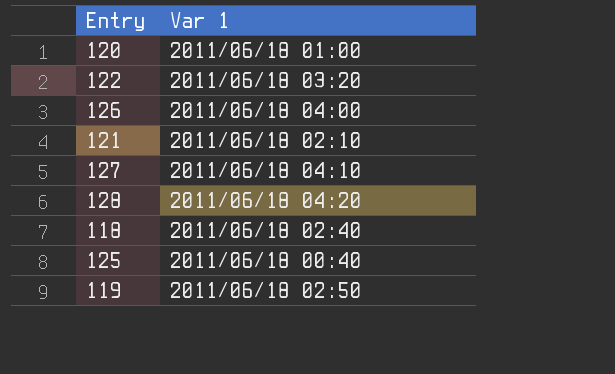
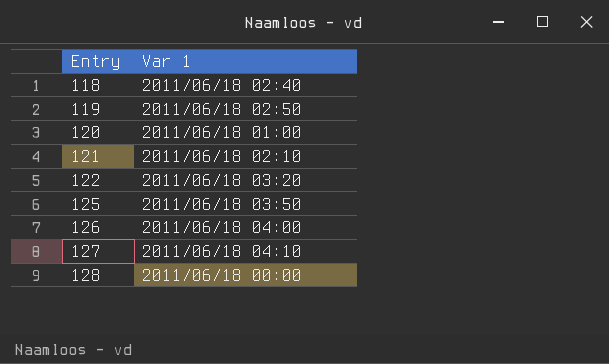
row order: none -> Entry ascending
125 | Var 1: 2011/06/18 00:40 -> 2011/06/18 03:50
128 | Var 1: 2011/06/18 04:20 -> 2011/06/18 00:00

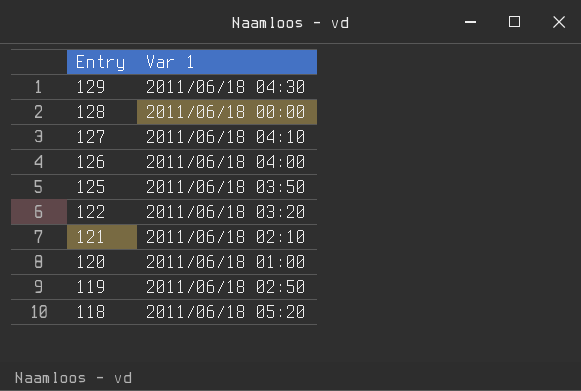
row order: Entry ascending -> Entry descending
row 129: none -> 2011/06/18 04:30
118 | Var 1: 2011/06/18 02:40 -> 2011/06/18 05:20

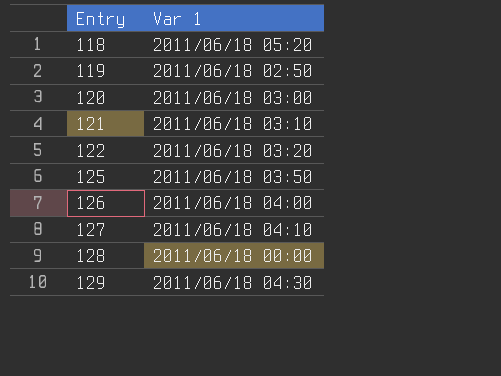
row order: Entry descending -> Entry ascending
120 | Var 1: 2011/06/18 01:00 -> 2011/06/18 03:00
121 | Var 1: 2011/06/18 02:10 -> 2011/06/18 03:10

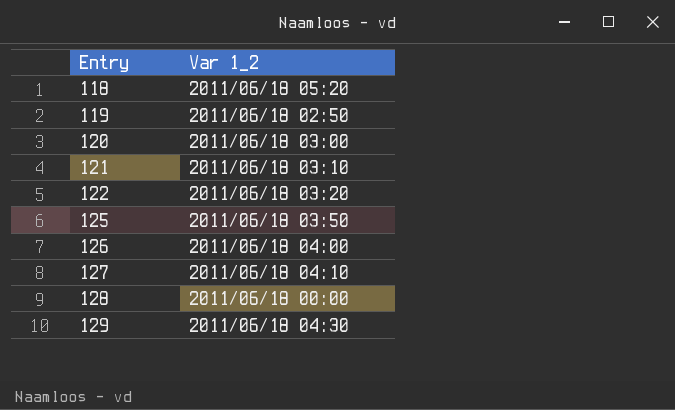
column name: Var 1 -> Var 1_2

